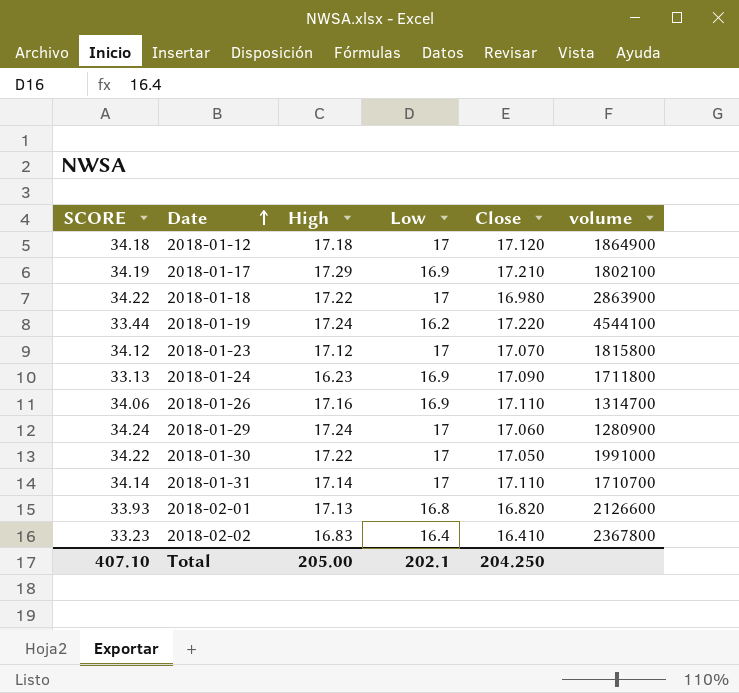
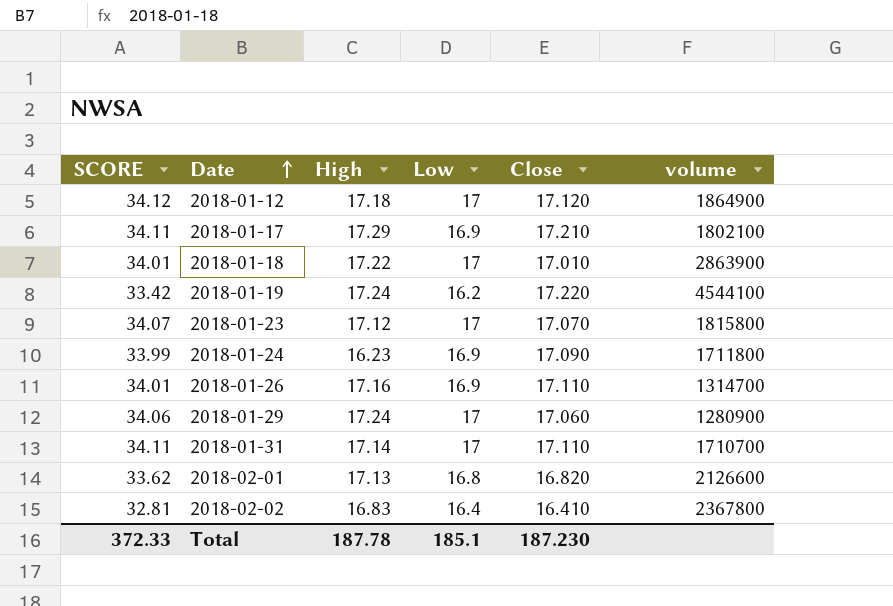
column SCORE | formula: [High] + [Low] -> [Low] + [Close]
row 2018-01-30: 34.22 | 17.22 | 17 | 17.050 | 1991000 -> none
2018-01-18 | Close: 16.980 -> 17.010
Total | SCORE: 407.10 -> 372.33
Total | High: 205.00 -> 187.78
Total | Low: 202.1 -> 185.1
Total | Close: 204.250 -> 187.230

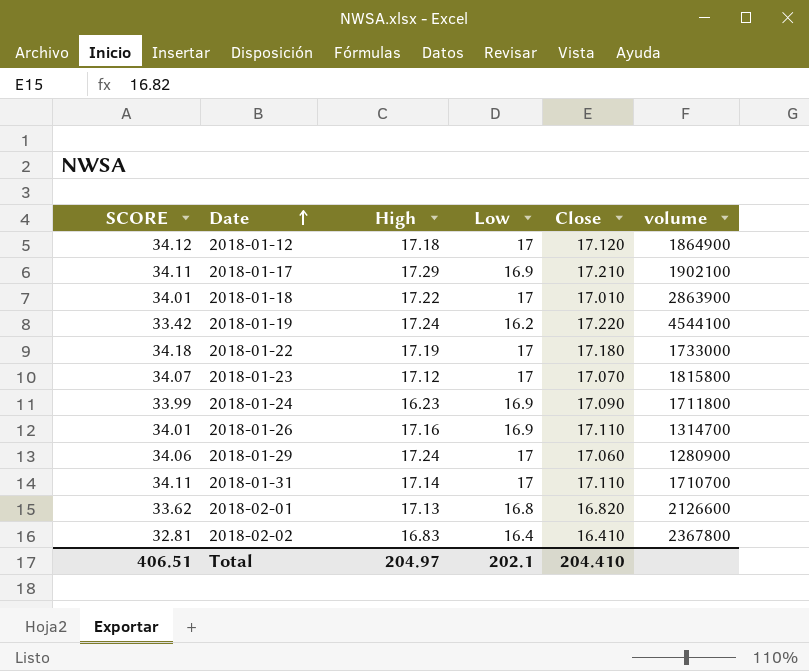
2018-01-17 | volume: 1802100 -> 1902100
row 2018-01-22: none -> 34.18 | 17.19 | 17 | 17.180 | 1733000
Total | SCORE: 372.33 -> 406.51
Total | High: 187.78 -> 204.97
Total | Low: 185.1 -> 202.1
Total | Close: 187.230 -> 204.410

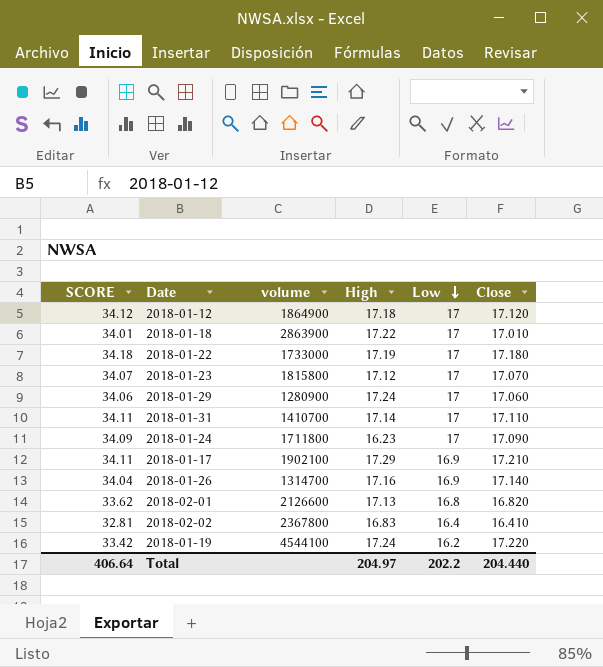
row order: Date ascending -> Low descending
column volume | position: 6 -> 3
2018-01-31 | volume: 1710700 -> 1410700
2018-01-24 | SCORE: 33.99 -> 34.09
2018-01-24 | Low: 16.9 -> 17
2018-01-26 | SCORE: 34.01 -> 34.04
2018-01-26 | Close: 17.110 -> 17.140
Total | SCORE: 406.51 -> 406.64
Total | Low: 202.1 -> 202.2
Total | Close: 204.410 -> 204.440

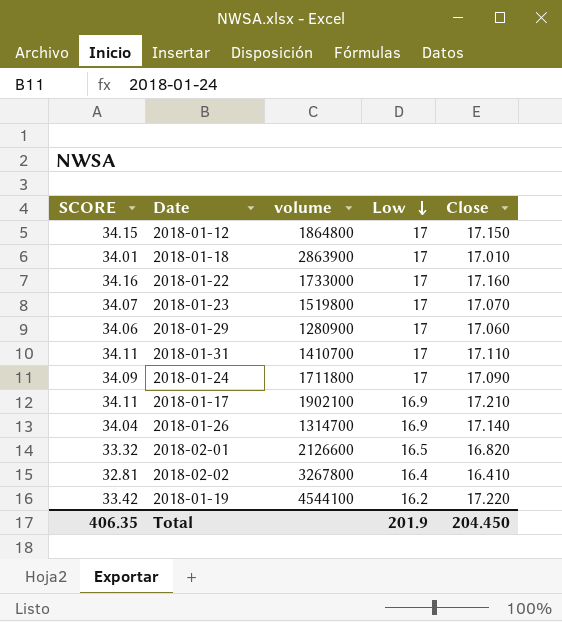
column High | position: 4 -> none
2018-01-12 | SCORE: 34.12 -> 34.15
2018-01-12 | volume: 1864900 -> 1864800
2018-01-12 | Close: 17.120 -> 17.150
2018-01-22 | SCORE: 34.18 -> 34.16
2018-01-22 | Close: 17.180 -> 17.160
2018-01-23 | volume: 1815800 -> 1519800
2018-02-01 | SCORE: 33.62 -> 33.32
2018-02-01 | Low: 16.8 -> 16.5
2018-02-02 | volume: 2367800 -> 3267800
Total | SCORE: 406.64 -> 406.35
Total | Low: 202.2 -> 201.9
Total | Close: 204.440 -> 204.450

